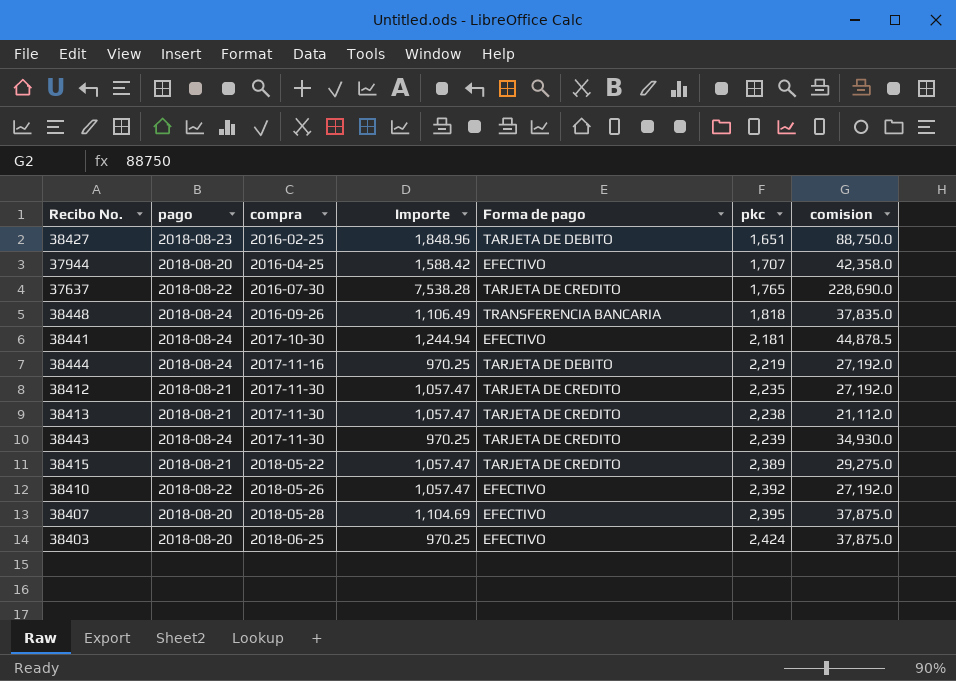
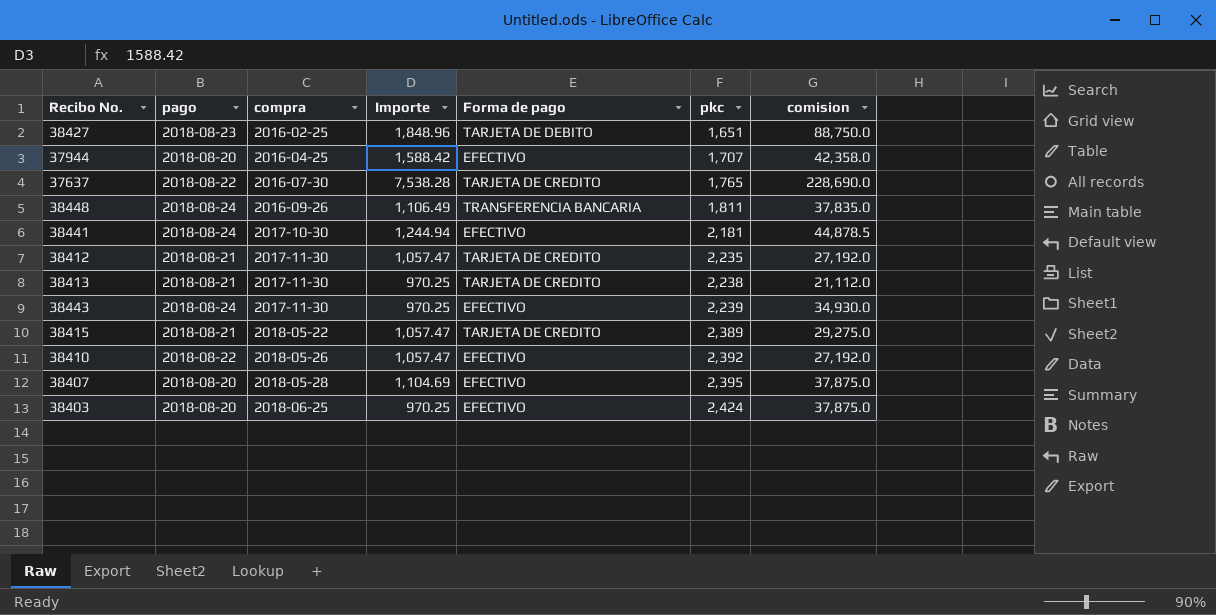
row 38444: 2018-08-24 | 2017-11-16 | 970.25 | TARJETA DE DEBITO | 2,219 | 27,192.0 -> none
38448 | pkc: 1,818 -> 1,811
38413 | Importe: 1,057.47 -> 970.25
38443 | Forma de pago: TARJETA DE CREDITO -> EFECTIVO

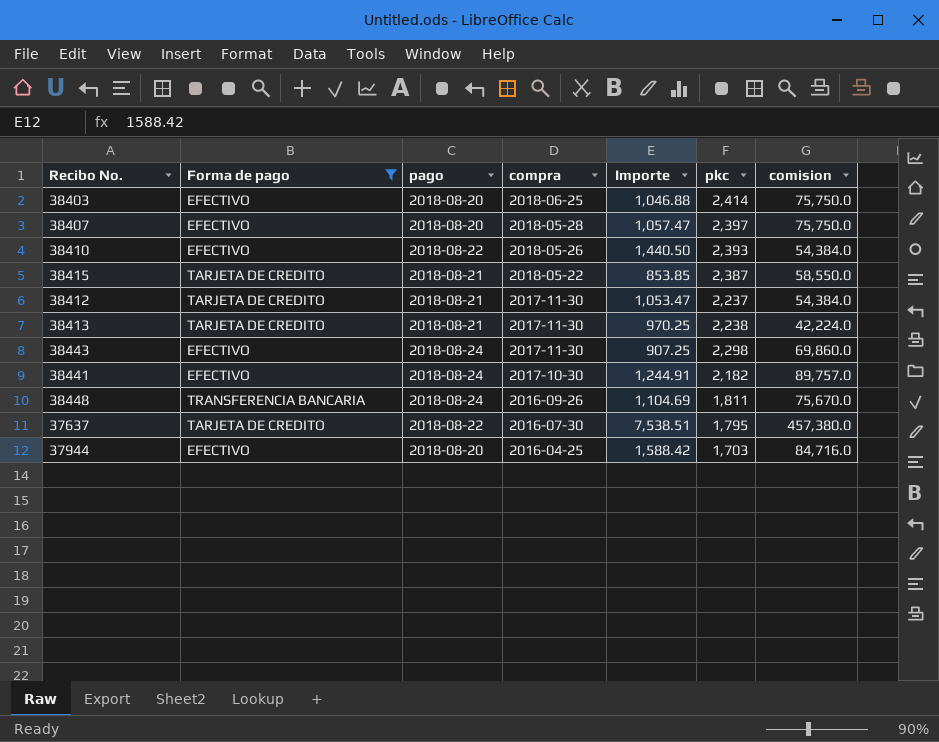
filter: none -> Forma de pago != TARJETA DE DEBITO
row order: compra ascending -> compra descending
column Forma de pago | position: 5 -> 2
38403 | Importe: 970.25 -> 1,046.88
38403 | pkc: 2,424 -> 2,414
38403 | comision: 37,875.0 -> 75,750.0
38407 | Importe: 1,104.69 -> 1,057.47
38407 | pkc: 2,395 -> 2,397
38407 | comision: 37,875.0 -> 75,750.0
38410 | Importe: 1,057.47 -> 1,440.50
38410 | pkc: 2,392 -> 2,393
38410 | comision: 27,192.0 -> 54,384.0
38415 | Importe: 1,057.47 -> 853.85
38415 | pkc: 2,389 -> 2,387
38415 | comision: 29,275.0 -> 58,550.0
38412 | Importe: 1,057.47 -> 1,053.47
38412 | pkc: 2,235 -> 2,237
38412 | comision: 27,192.0 -> 54,384.0
38413 | comision: 21,112.0 -> 42,224.0
38443 | Importe: 970.25 -> 907.25
38443 | pkc: 2,239 -> 2,298
38443 | comision: 34,930.0 -> 69,860.0
38441 | Importe: 1,244.94 -> 1,244.91
38441 | pkc: 2,181 -> 2,182
38441 | comision: 44,878.5 -> 89,757.0
38448 | Importe: 1,106.49 -> 1,104.69
38448 | comision: 37,835.0 -> 75,670.0
37637 | Importe: 7,538.28 -> 7,538.51
37637 | pkc: 1,765 -> 1,795
37637 | comision: 228,690.0 -> 457,380.0
37944 | pkc: 1,707 -> 1,703
37944 | comision: 42,358.0 -> 84,716.0

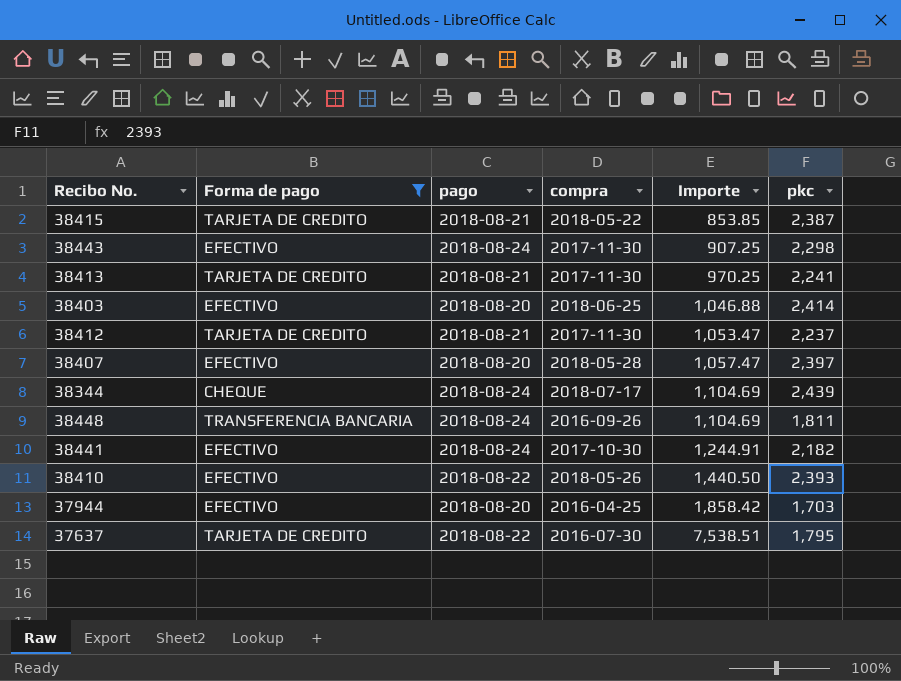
row order: compra descending -> Importe ascending
column comision | position: 7 -> none
38413 | pkc: 2,238 -> 2,241
row 38344: none -> CHEQUE | 2018-08-24 | 2018-07-17 | 1,104.69 | 2,439
37944 | Importe: 1,588.42 -> 1,858.42

